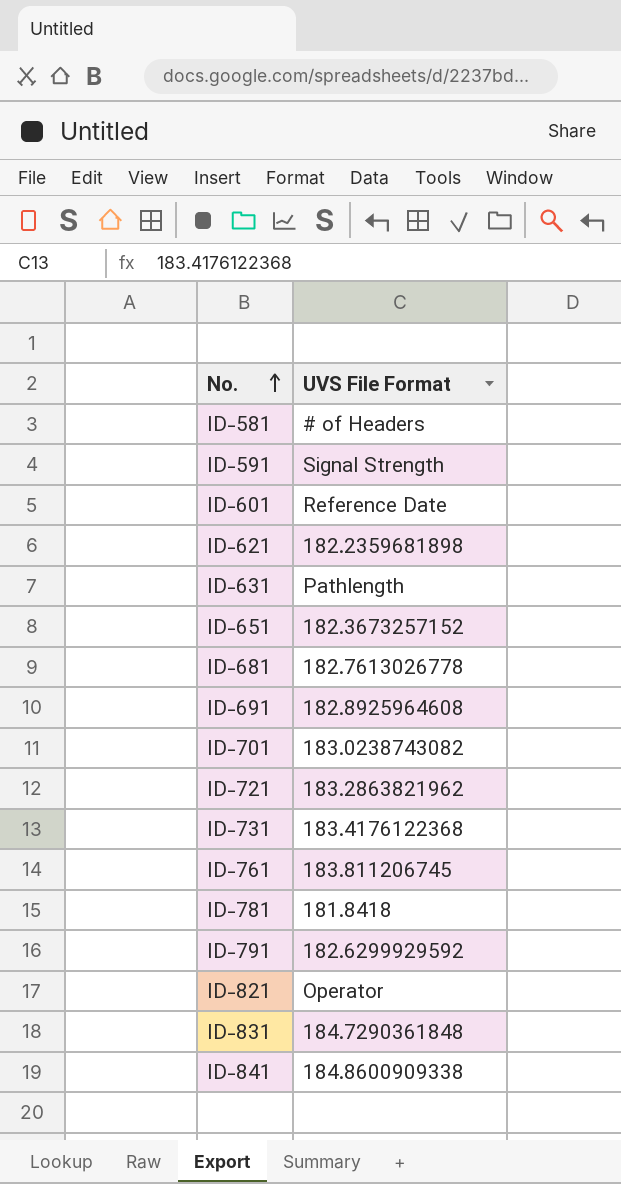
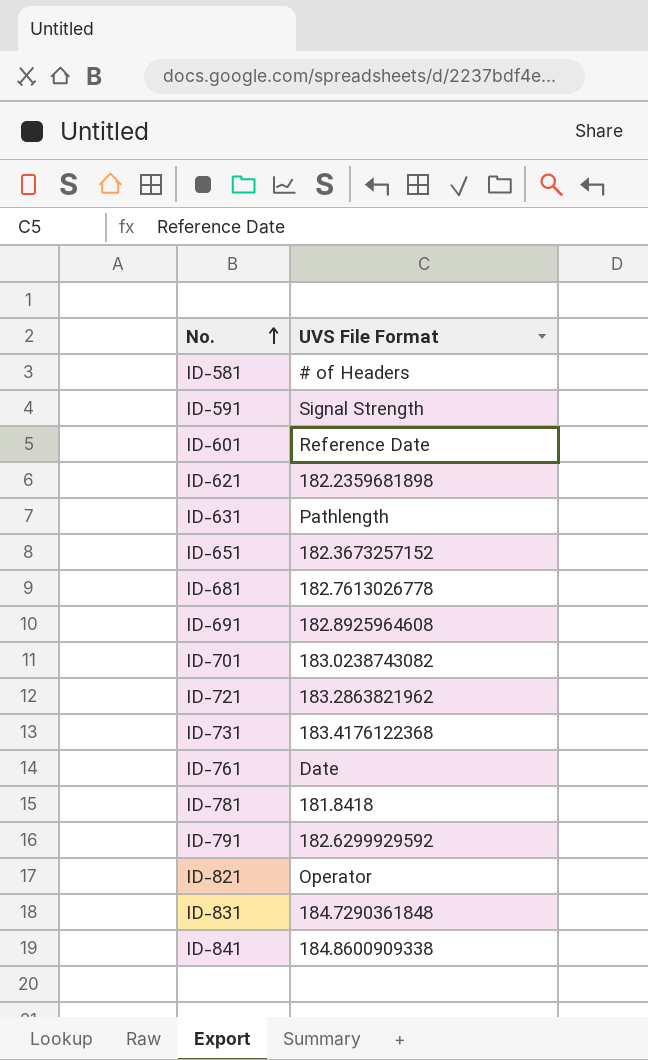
ID-761 | UVS File Format: 183.811206745 -> Date

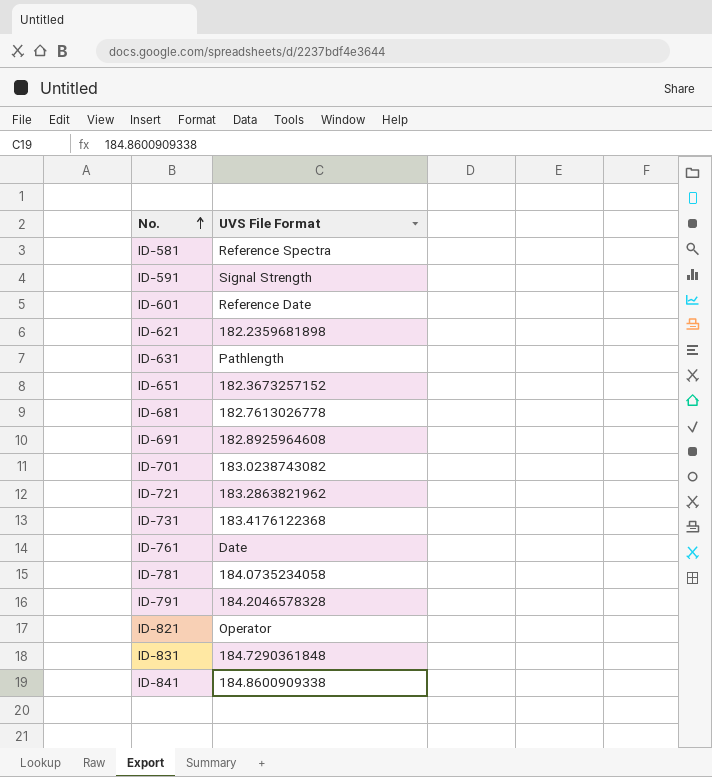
ID-581 | UVS File Format: # of Headers -> Reference Spectra
ID-781 | UVS File Format: 181.8418 -> 184.0735234058
ID-791 | UVS File Format: 182.6299929592 -> 184.2046578328

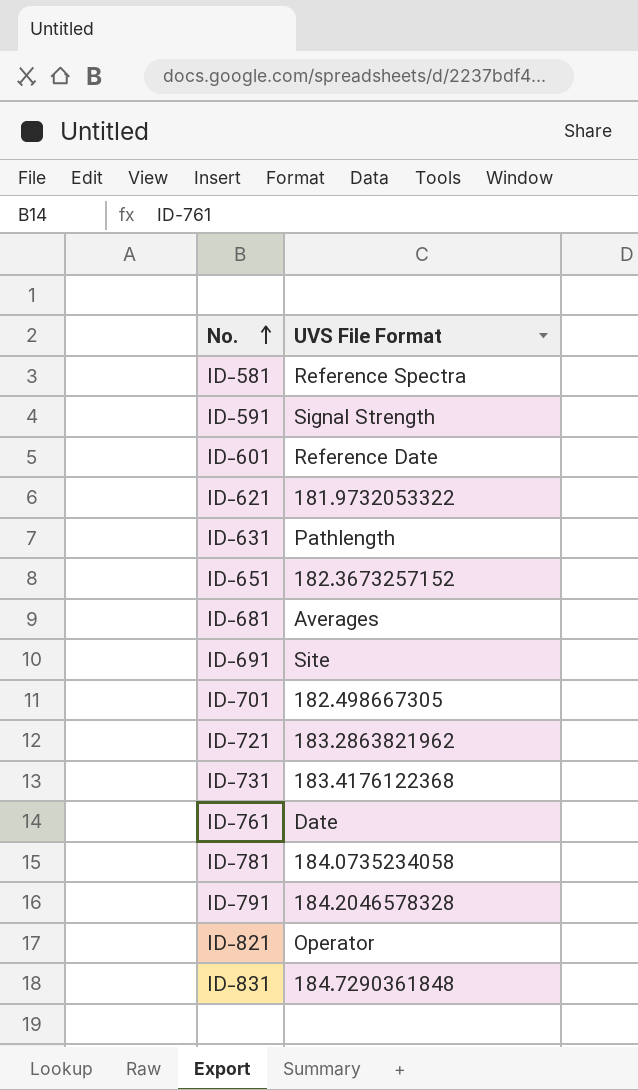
row ID-841: 184.8600909338 -> none
ID-621 | UVS File Format: 182.2359681898 -> 181.9732053322
ID-681 | UVS File Format: 182.7613026778 -> Averages
ID-691 | UVS File Format: 182.8925964608 -> Site
ID-701 | UVS File Format: 183.0238743082 -> 182.498667305

